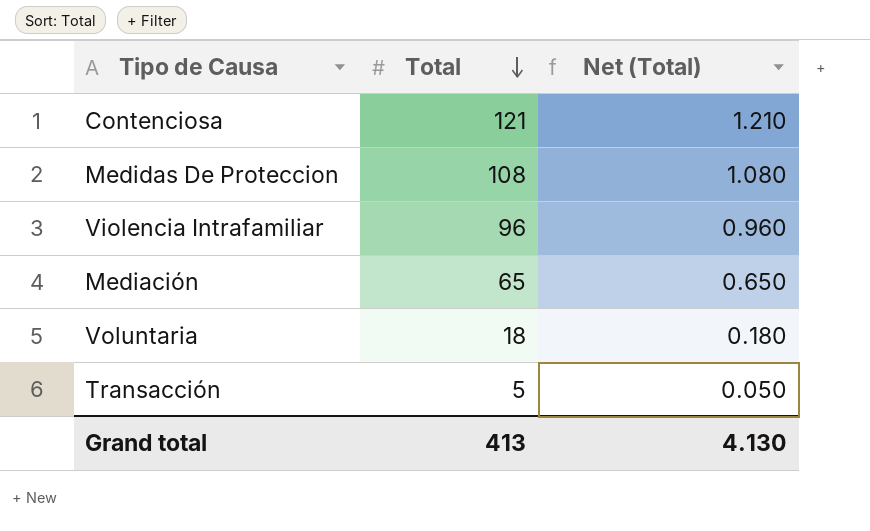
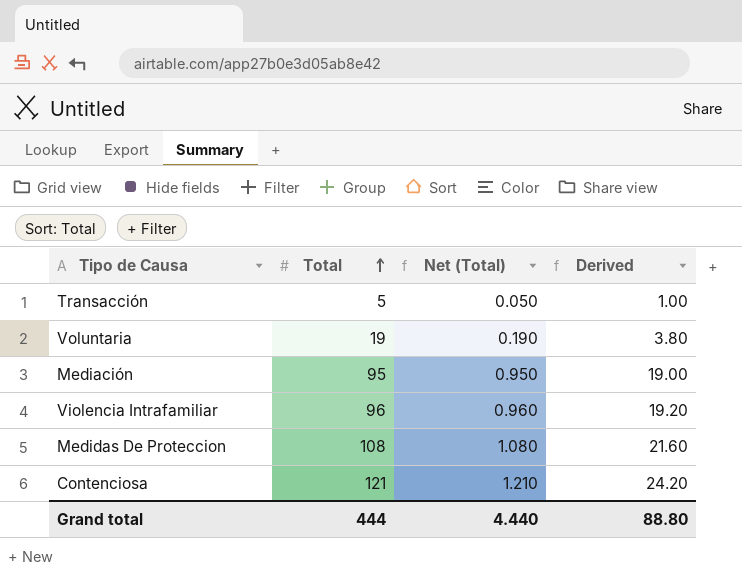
row order: Total descending -> Total ascending
column Derived | formula: none -> [Total] * 0.2
Voluntaria | Total: 18 -> 19
Voluntaria | Net (Total): 0.180 -> 0.190
Mediación | Total: 65 -> 95
Mediación | Net (Total): 0.650 -> 0.950
Grand total | Total: 413 -> 444
Grand total | Net (Total): 4.130 -> 4.440

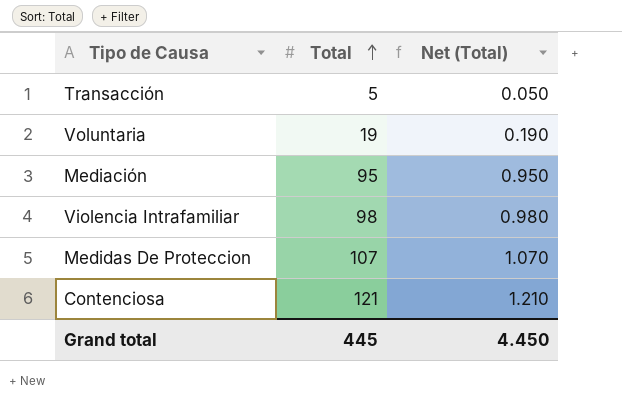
column Derived | formula: [Total] * 0.2 -> none
Violencia Intrafamiliar | Total: 96 -> 98
Violencia Intrafamiliar | Net (Total): 0.960 -> 0.980
Medidas De Proteccion | Total: 108 -> 107
Medidas De Proteccion | Net (Total): 1.080 -> 1.070
Grand total | Total: 444 -> 445
Grand total | Net (Total): 4.440 -> 4.450

